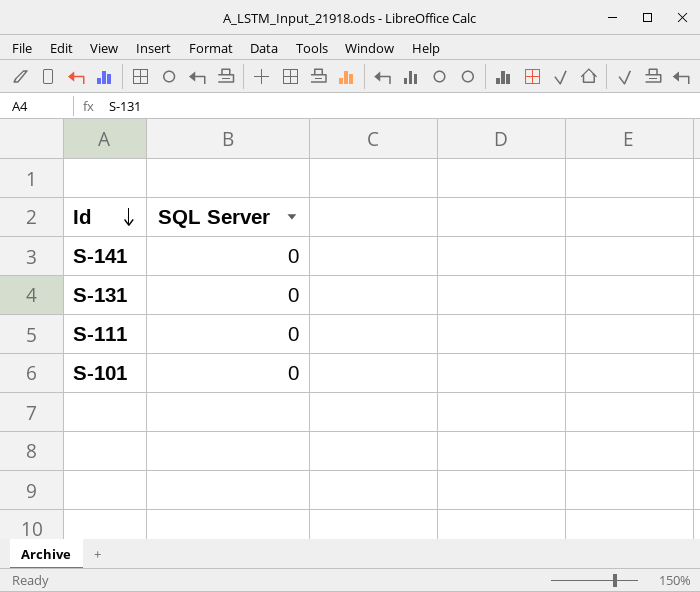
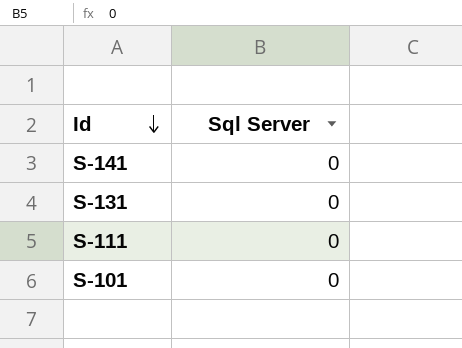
column name: SQL Server -> Sql Server

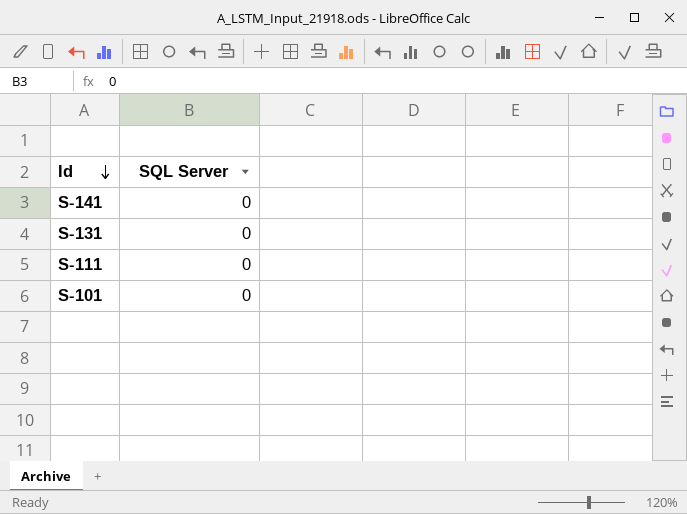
column name: Sql Server -> SQL Server

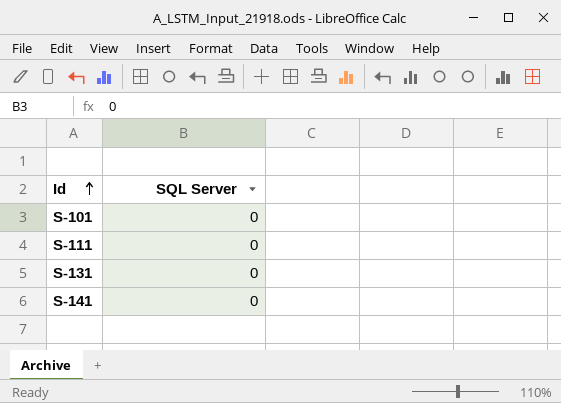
row order: Id descending -> Id ascending

